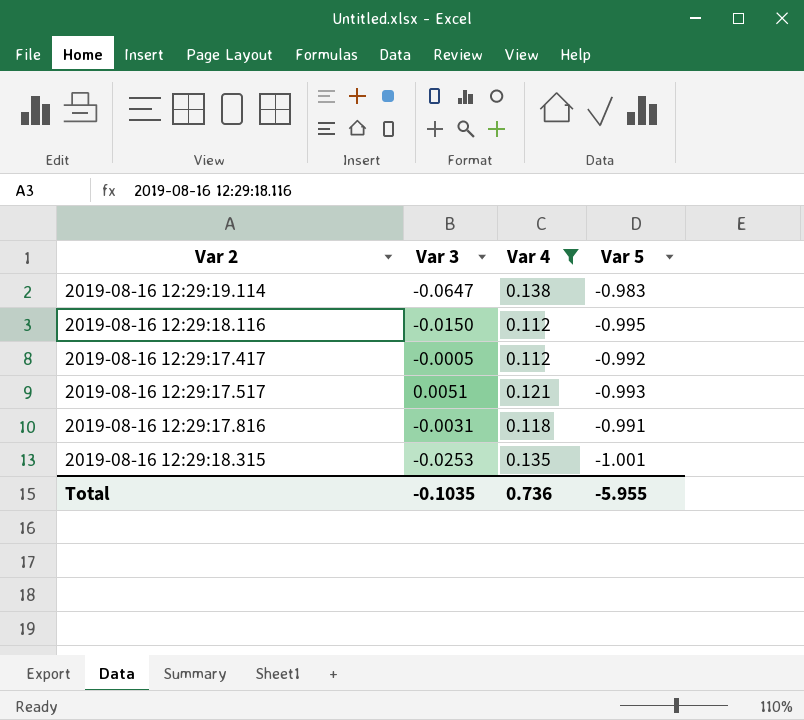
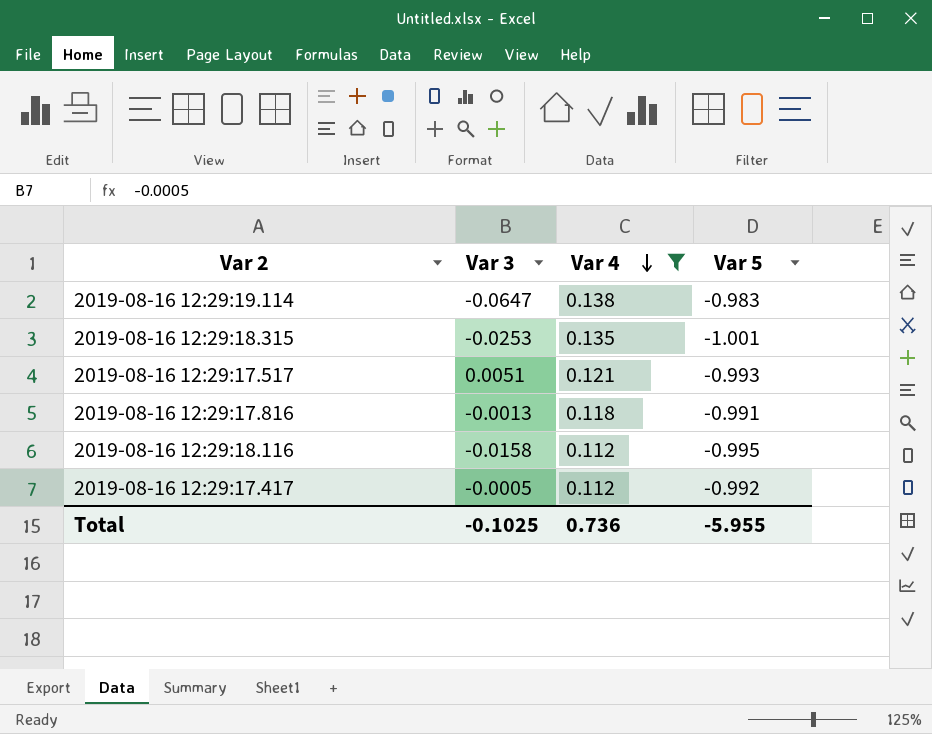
row order: none -> Var 4 descending
2019-08-16 12:29:17.816 | Var 3: -0.0031 -> -0.0013
2019-08-16 12:29:18.116 | Var 3: -0.0150 -> -0.0158
Total | Var 3: -0.1035 -> -0.1025

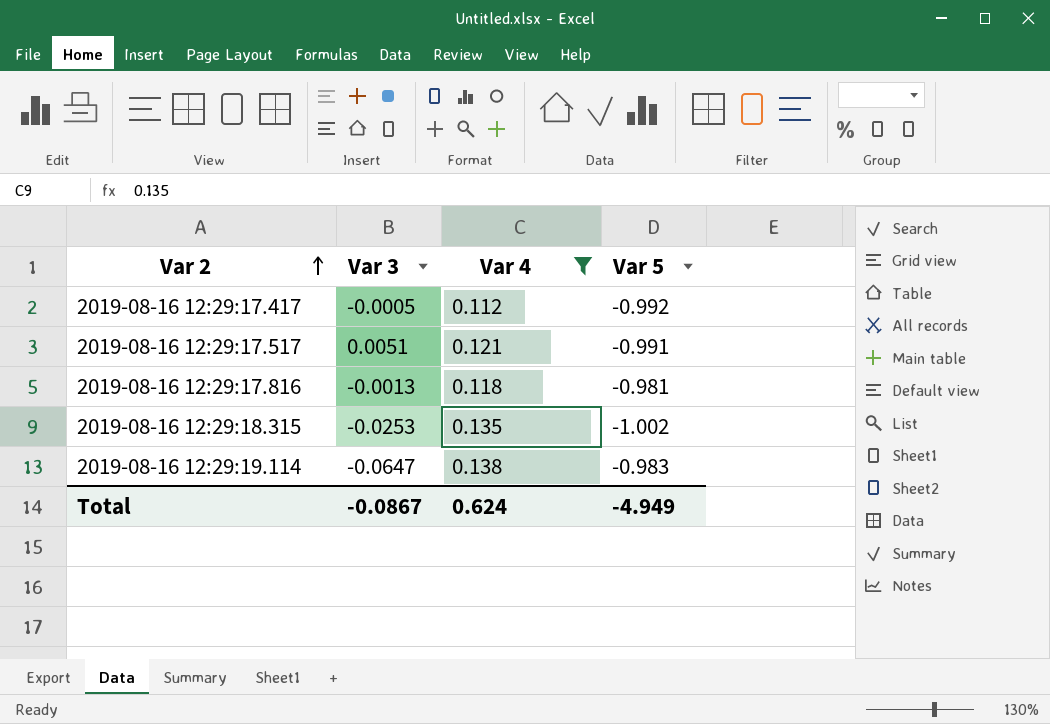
row order: Var 4 descending -> Var 2 ascending
row 2019-08-16 12:29:18.116: -0.0158 | 0.112 | -0.995 -> none
2019-08-16 12:29:17.517 | Var 5: -0.993 -> -0.991
2019-08-16 12:29:17.816 | Var 5: -0.991 -> -0.981
2019-08-16 12:29:18.315 | Var 5: -1.001 -> -1.002
Total | Var 3: -0.1025 -> -0.0867
Total | Var 4: 0.736 -> 0.624
Total | Var 5: -5.955 -> -4.949

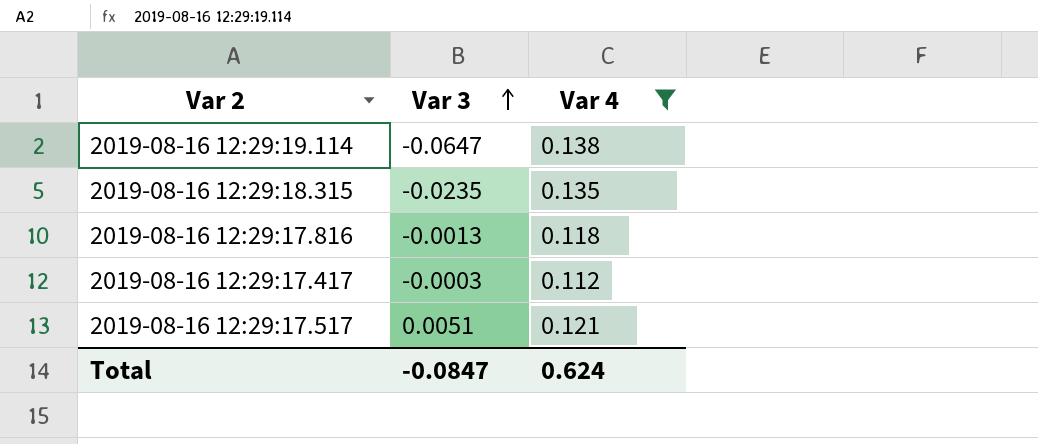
row order: Var 2 ascending -> Var 3 ascending
column Var 5 | position: 4 -> none
2019-08-16 12:29:18.315 | Var 3: -0.0253 -> -0.0235
2019-08-16 12:29:17.417 | Var 3: -0.0005 -> -0.0003
Total | Var 3: -0.0867 -> -0.0847

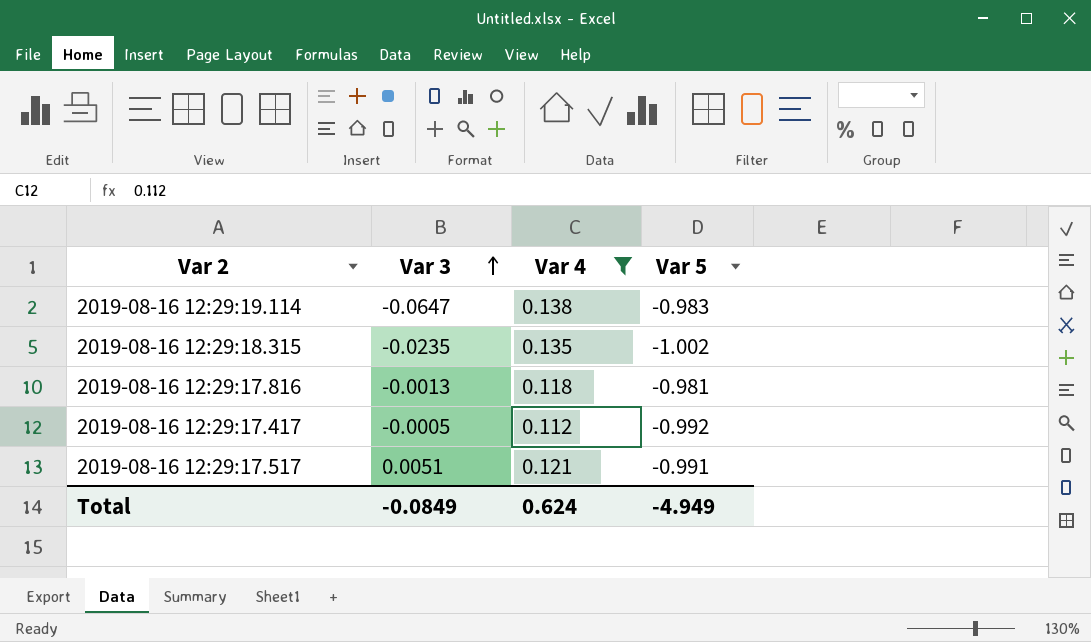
column Var 5 | position: none -> 4
2019-08-16 12:29:17.417 | Var 3: -0.0003 -> -0.0005
Total | Var 3: -0.0847 -> -0.0849

